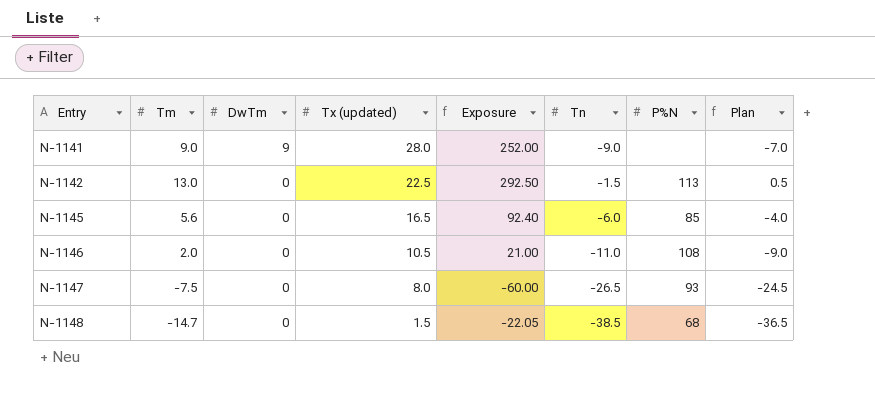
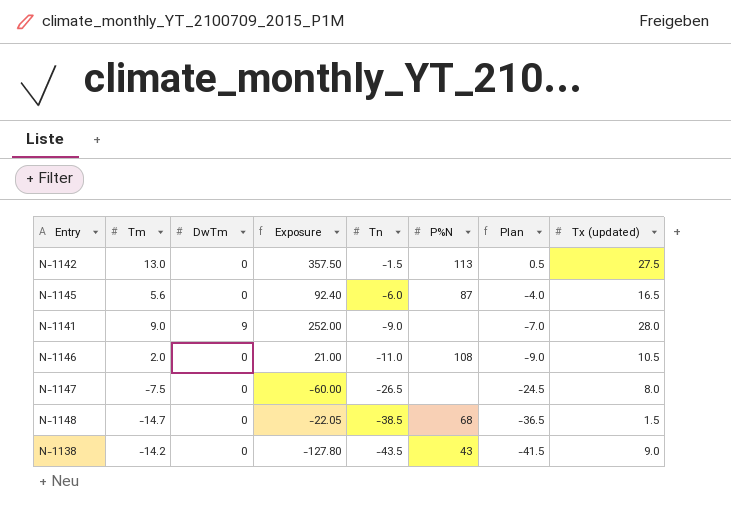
row order: Entry ascending -> Tn descending
column Tx (updated) | position: 4 -> 8
N-1142 | Exposure: 292.50 -> 357.50
N-1142 | Tx (updated): 22.5 -> 27.5
N-1145 | P%N: 85 -> 87
N-1147 | P%N: 93 -> none
row N-1138: none -> -14.2 | 0 | -127.80 | -43.5 | 43 | -41.5 | 9.0

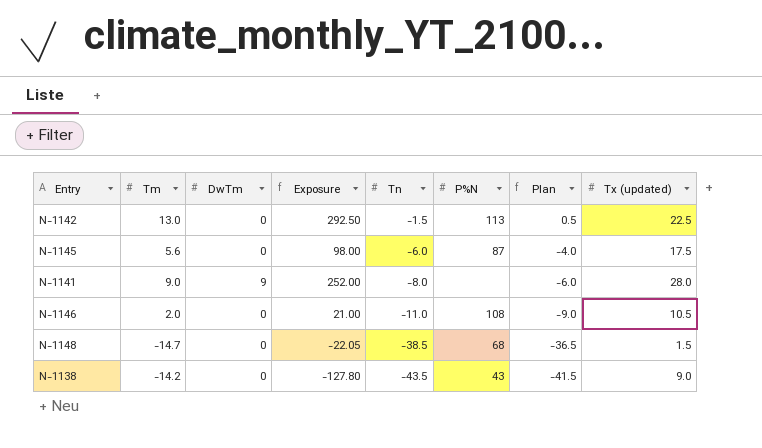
row N-1147: -7.5 | 0 | -60.00 | -26.5 | none | -24.5 | 8.0 -> none
N-1142 | Exposure: 357.50 -> 292.50
N-1142 | Tx (updated): 27.5 -> 22.5
N-1145 | Exposure: 92.40 -> 98.00
N-1145 | Tx (updated): 16.5 -> 17.5
N-1141 | Tn: -9.0 -> -8.0
N-1141 | Plan: -7.0 -> -6.0

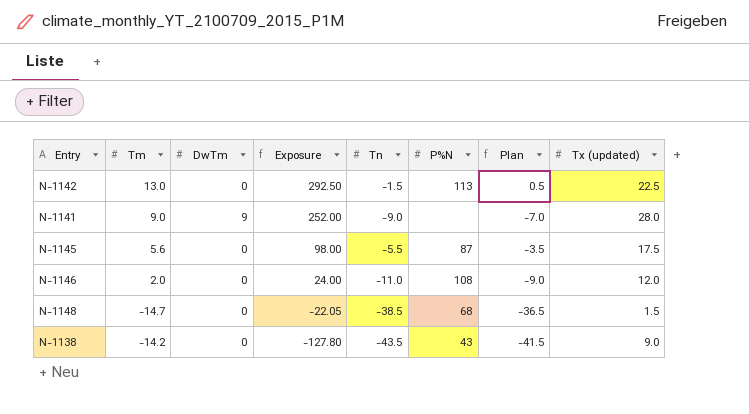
row order: Tn descending -> Exposure descending
N-1141 | Tn: -8.0 -> -9.0
N-1141 | Plan: -6.0 -> -7.0
N-1145 | Tn: -6.0 -> -5.5
N-1145 | Plan: -4.0 -> -3.5
N-1146 | Exposure: 21.00 -> 24.00
N-1146 | Tx (updated): 10.5 -> 12.0

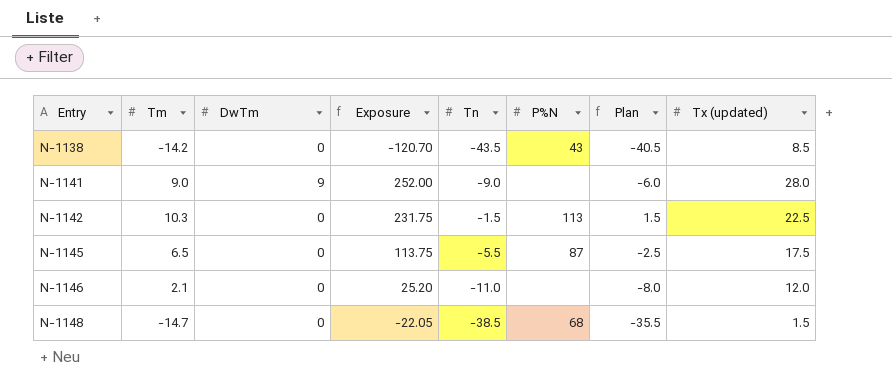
row order: Exposure descending -> Entry ascending
column Plan | formula: [Tn] + 2 -> [Tn] + 3
N-1138 | Exposure: -127.80 -> -120.70
N-1138 | Tx (updated): 9.0 -> 8.5
N-1142 | Tm: 13.0 -> 10.3
N-1142 | Exposure: 292.50 -> 231.75
N-1145 | Tm: 5.6 -> 6.5
N-1145 | Exposure: 98.00 -> 113.75
N-1146 | Tm: 2.0 -> 2.1
N-1146 | Exposure: 24.00 -> 25.20
N-1146 | P%N: 108 -> none

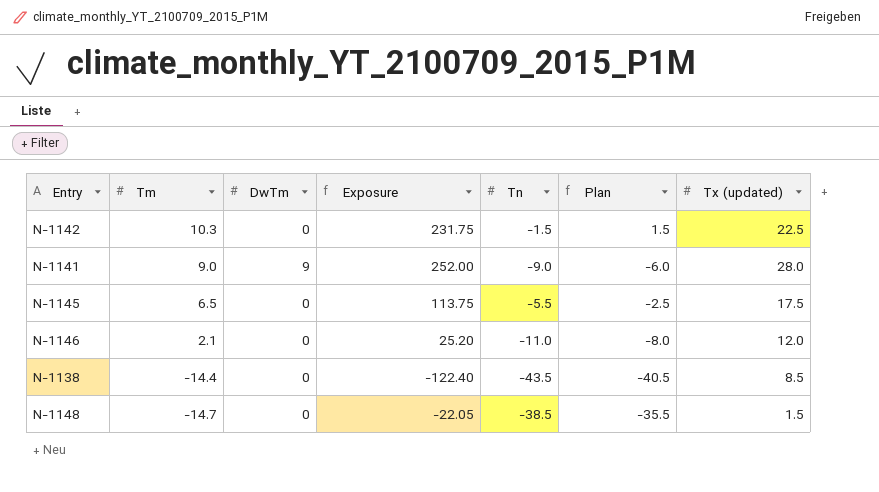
row order: Entry ascending -> Tm descending
column P%N | position: 6 -> none
N-1138 | Tm: -14.2 -> -14.4
N-1138 | Exposure: -120.70 -> -122.40

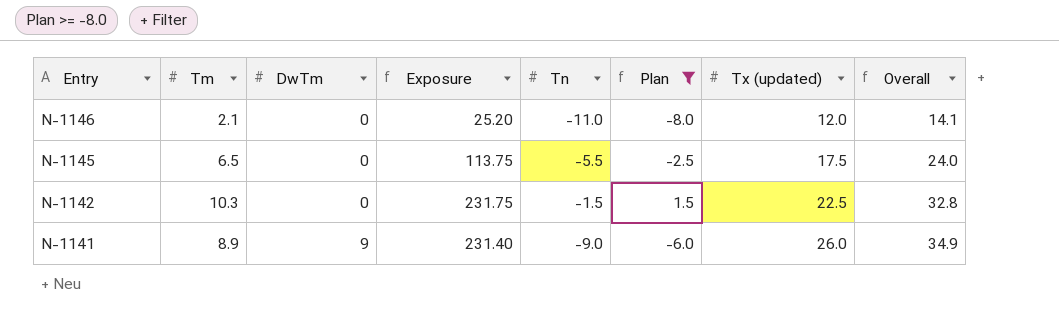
filter: none -> Plan >= -8.0
row order: Tm descending -> Entry descending
column Overall | formula: none -> [Tm] + [Tx (updated)]
N-1141 | Tm: 9.0 -> 8.9
N-1141 | Exposure: 252.00 -> 231.40
N-1141 | Tx (updated): 28.0 -> 26.0

